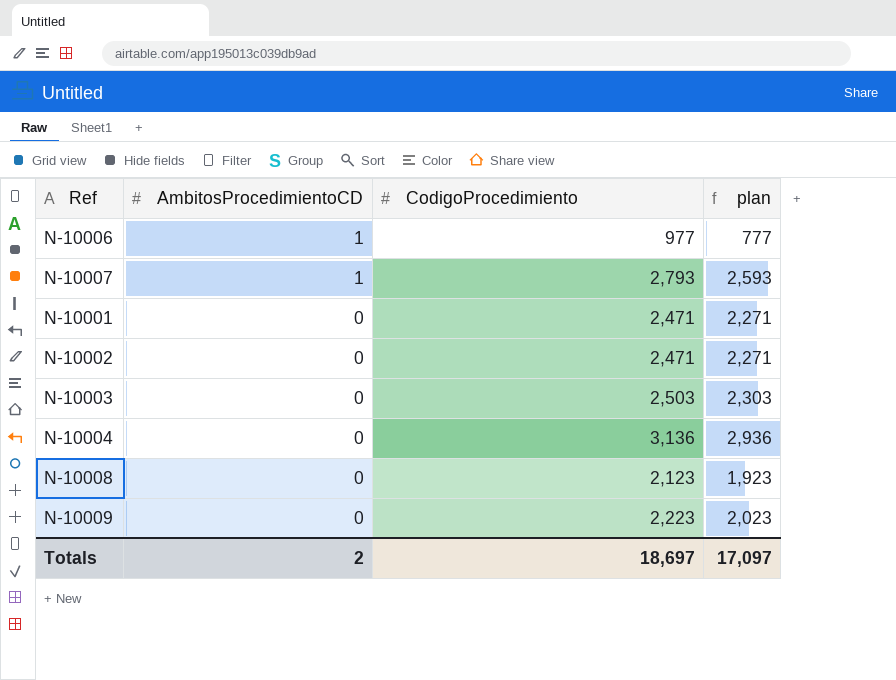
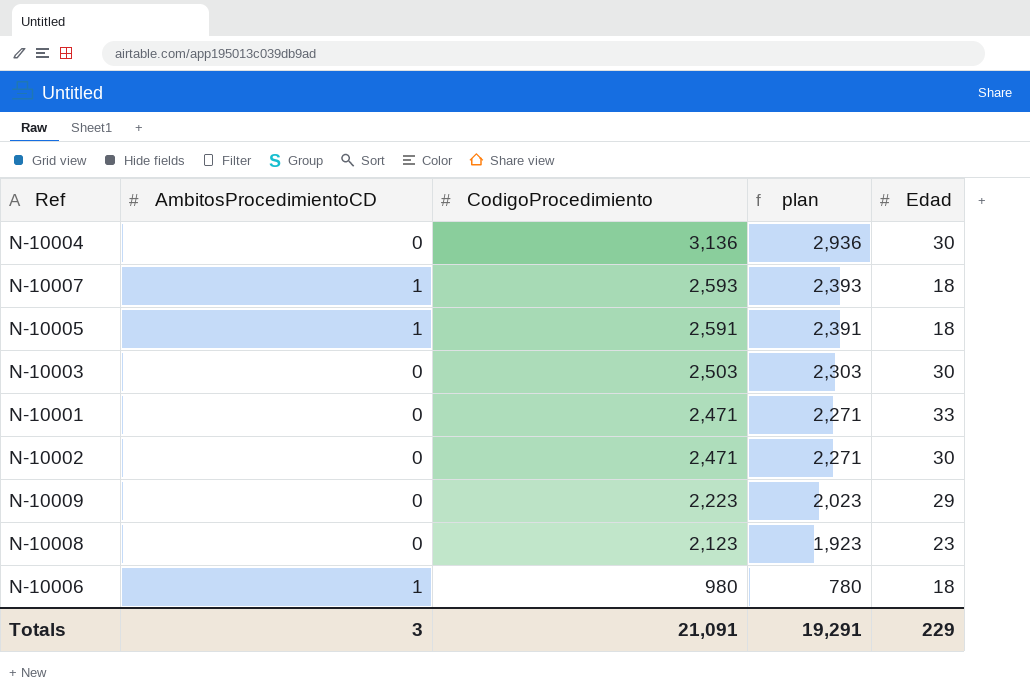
row order: AmbitosProcedimientoCD descending -> CodigoProcedimiento descending
column Edad | position: none -> 5
N-10007 | CodigoProcedimiento: 2,793 -> 2,593
N-10007 | plan: 2,593 -> 2,393
row N-10005: none -> 1 | 2,591 | 2,391 | 18
N-10006 | CodigoProcedimiento: 977 -> 980
N-10006 | plan: 777 -> 780
Totals | AmbitosProcedimientoCD: 2 -> 3
Totals | CodigoProcedimiento: 18,697 -> 21,091
Totals | plan: 17,097 -> 19,291

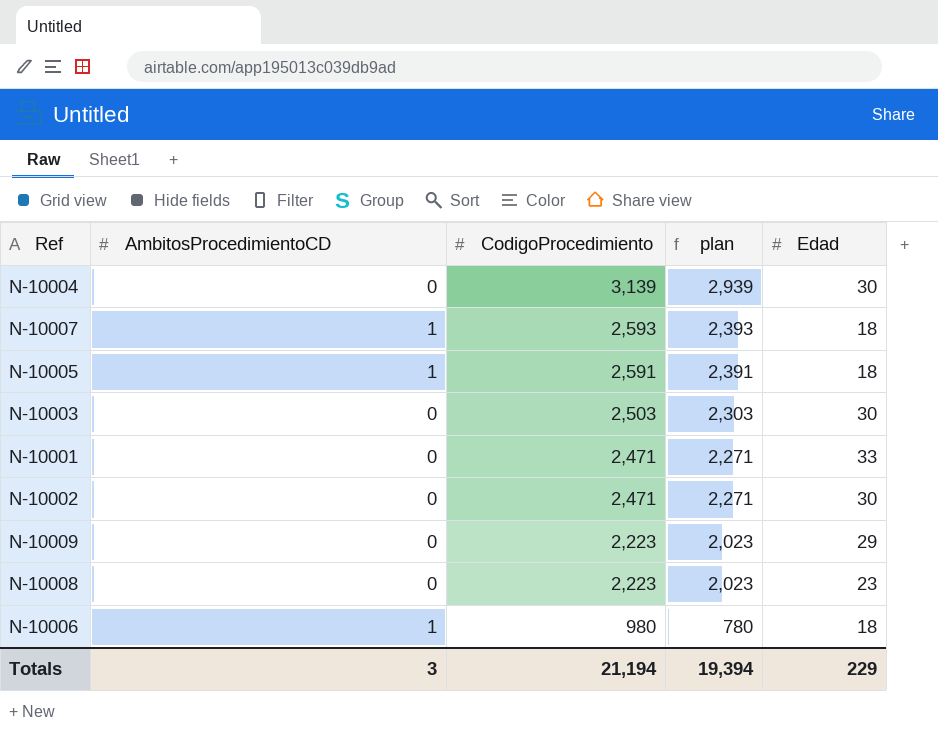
N-10004 | CodigoProcedimiento: 3,136 -> 3,139
N-10004 | plan: 2,936 -> 2,939
N-10008 | CodigoProcedimiento: 2,123 -> 2,223
N-10008 | plan: 1,923 -> 2,023
Totals | CodigoProcedimiento: 21,091 -> 21,194
Totals | plan: 19,291 -> 19,394

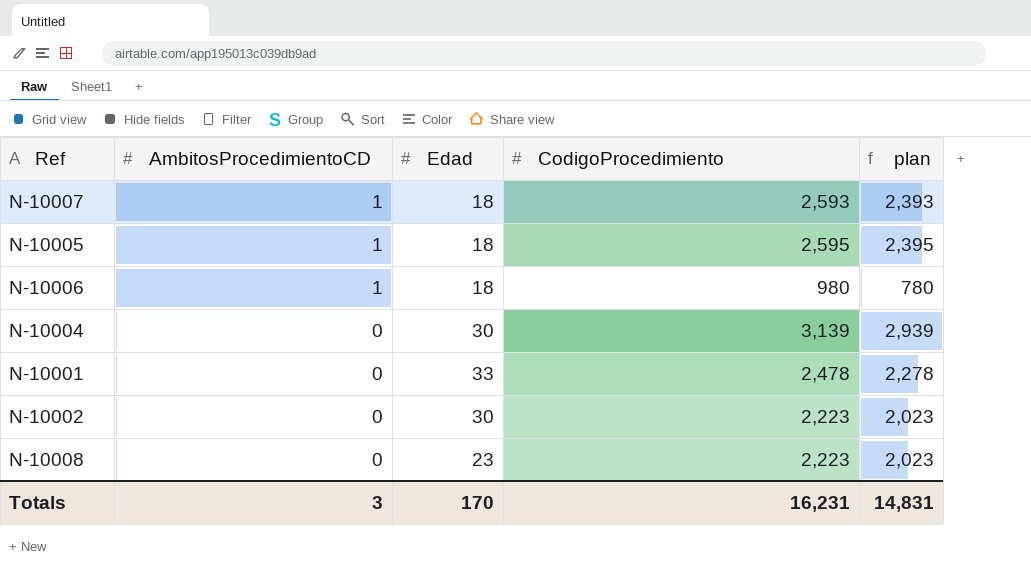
row order: CodigoProcedimiento descending -> AmbitosProcedimientoCD descending
column Edad | position: 5 -> 3
row N-10003: 0 | 2,503 | 2,303 | 30 -> none
row N-10009: 0 | 2,223 | 2,023 | 29 -> none
N-10005 | CodigoProcedimiento: 2,591 -> 2,595
N-10005 | plan: 2,391 -> 2,395
N-10001 | CodigoProcedimiento: 2,471 -> 2,478
N-10001 | plan: 2,271 -> 2,278
N-10002 | CodigoProcedimiento: 2,471 -> 2,223
N-10002 | plan: 2,271 -> 2,023
Totals | Edad: 229 -> 170
Totals | CodigoProcedimiento: 21,194 -> 16,231
Totals | plan: 19,394 -> 14,831

